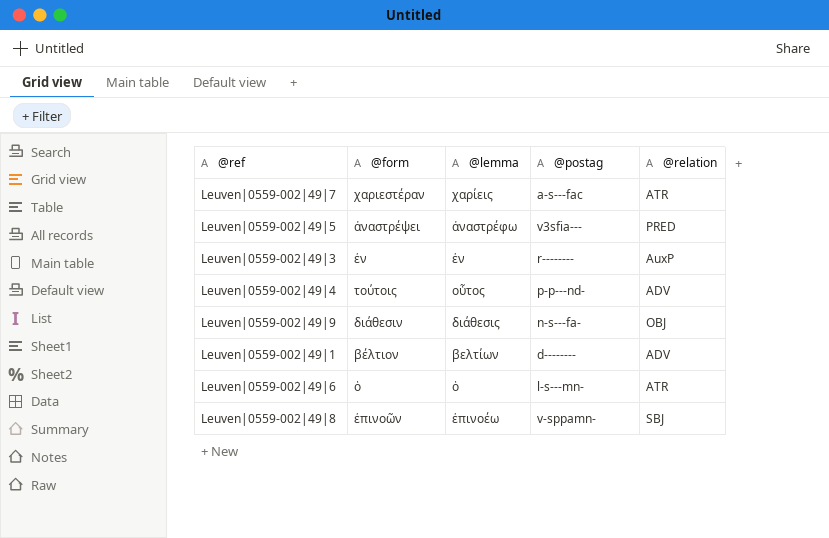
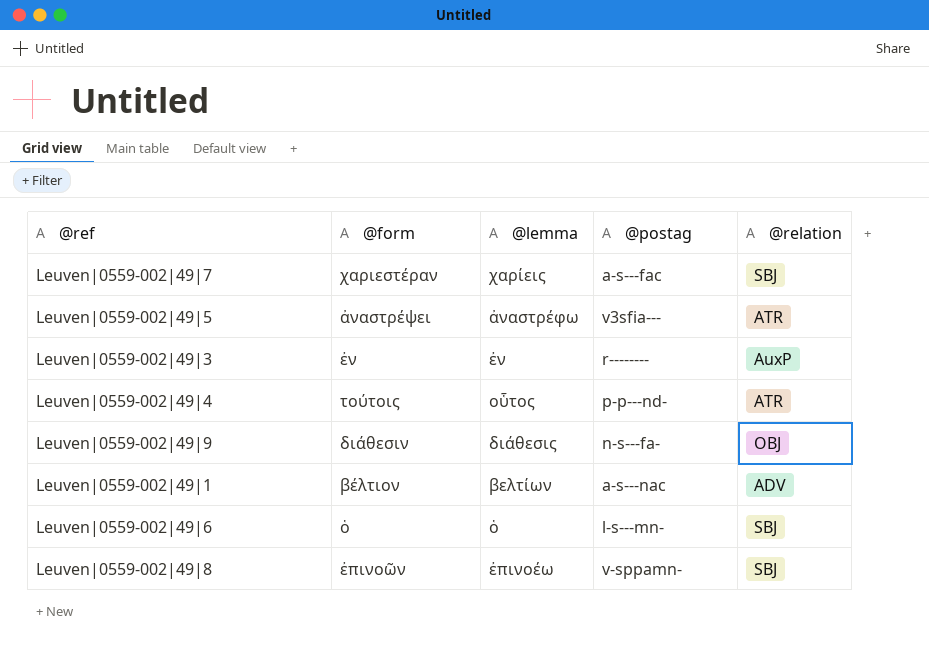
Leuven|0559-002|49|7 | @relation: ATR -> SBJ
Leuven|0559-002|49|5 | @relation: PRED -> ATR
Leuven|0559-002|49|4 | @relation: ADV -> ATR
Leuven|0559-002|49|1 | @postag: d-------- -> a-s---nac
Leuven|0559-002|49|6 | @relation: ATR -> SBJ

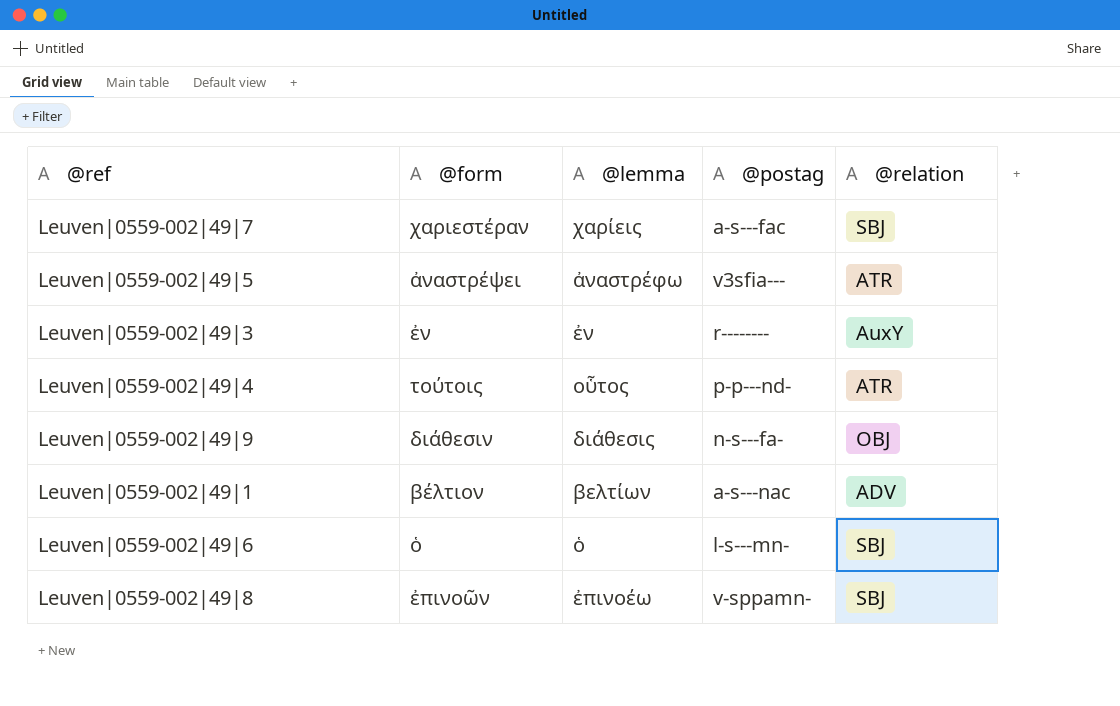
Leuven|0559-002|49|3 | @relation: AuxP -> AuxY

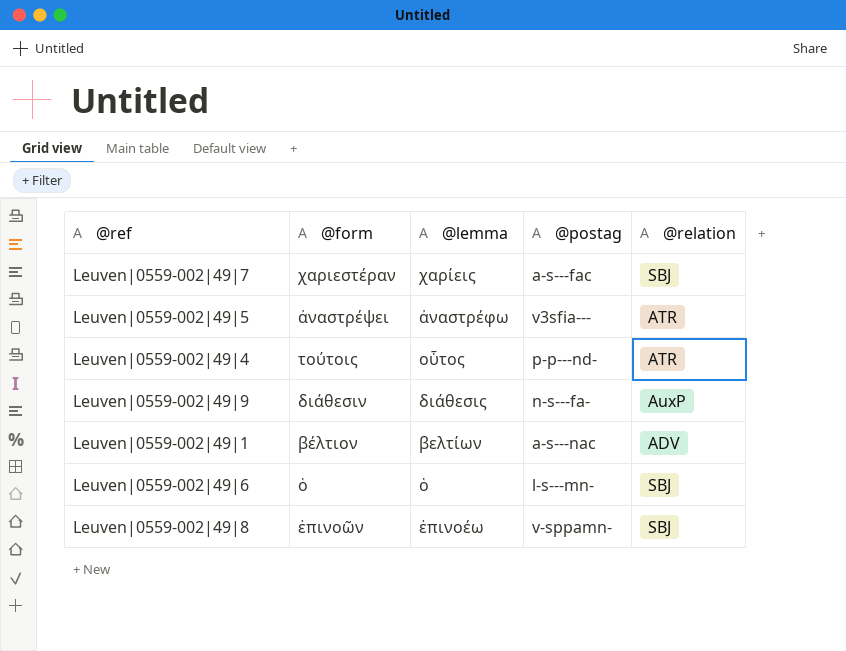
row Leuven|0559-002|49|3: ἐν | ἐν | r-------- | AuxY -> none
Leuven|0559-002|49|9 | @relation: OBJ -> AuxP

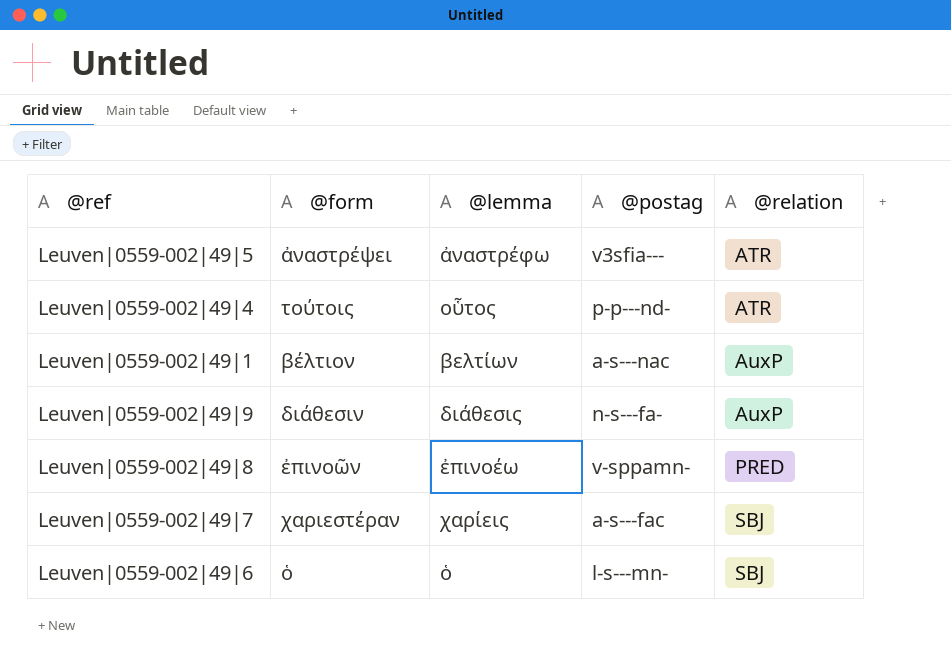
row order: none -> @relation ascending
Leuven|0559-002|49|1 | @relation: ADV -> AuxP
Leuven|0559-002|49|8 | @relation: SBJ -> PRED

